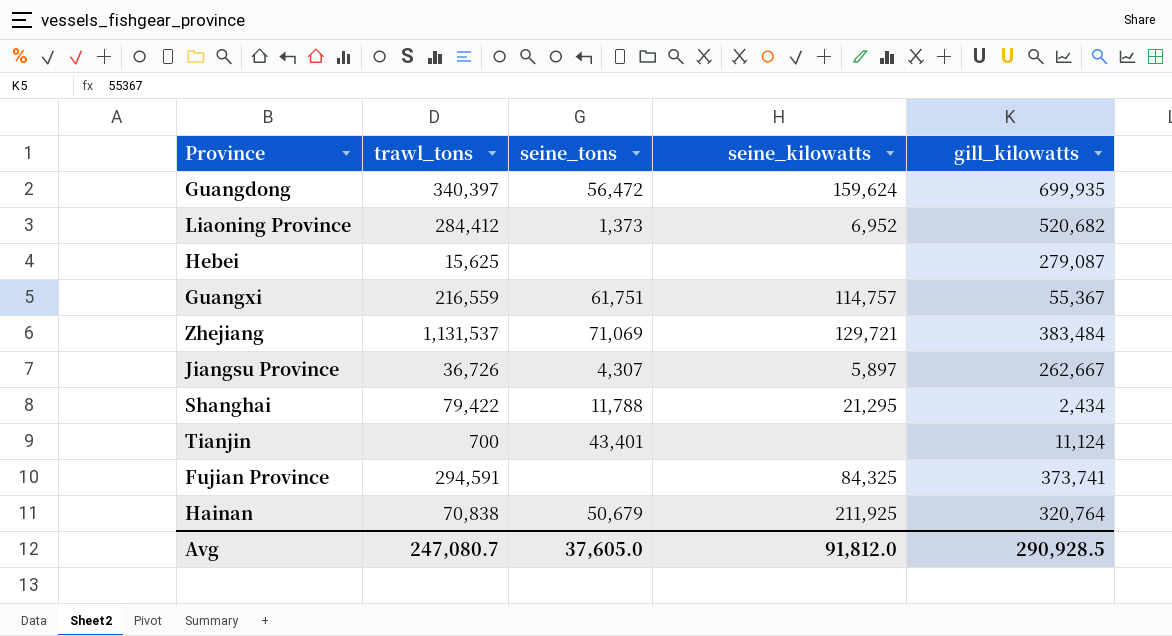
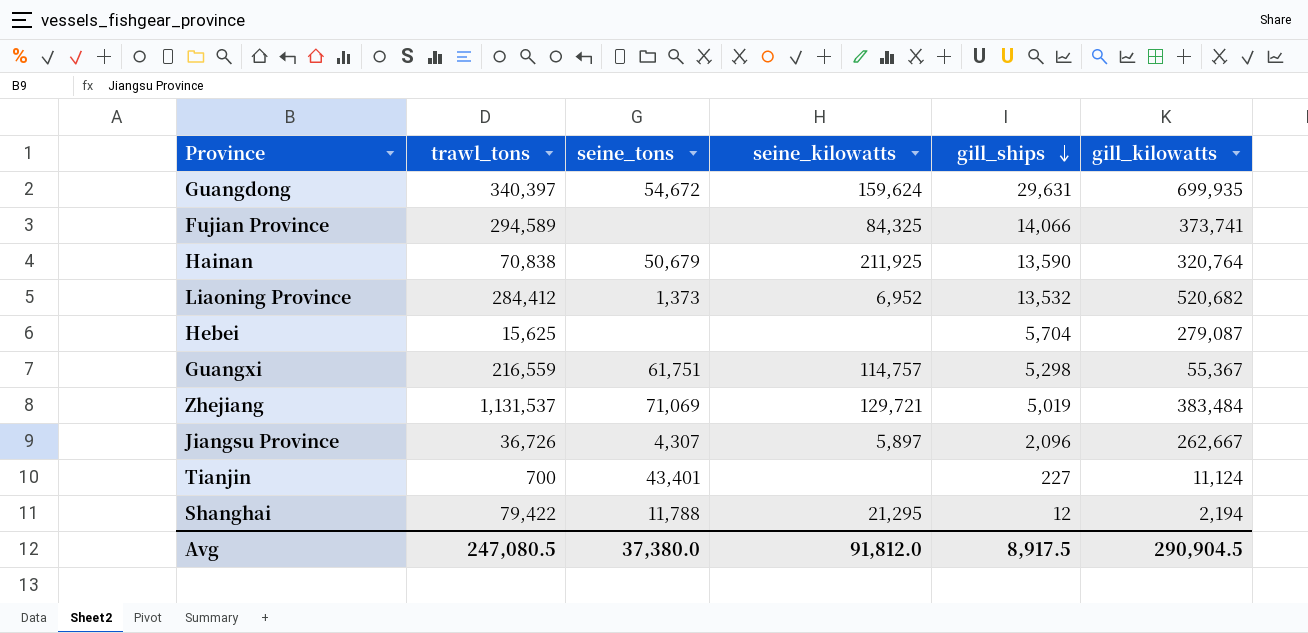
row order: none -> gill_ships descending
column gill_ships | position: none -> 5
Guangdong | seine_tons: 56,472 -> 54,672
Fujian Province | trawl_tons: 294,591 -> 294,589
Shanghai | gill_kilowatts: 2,434 -> 2,194
Avg | trawl_tons: 247,080.7 -> 247,080.5
Avg | seine_tons: 37,605.0 -> 37,380.0
Avg | gill_kilowatts: 290,928.5 -> 290,904.5

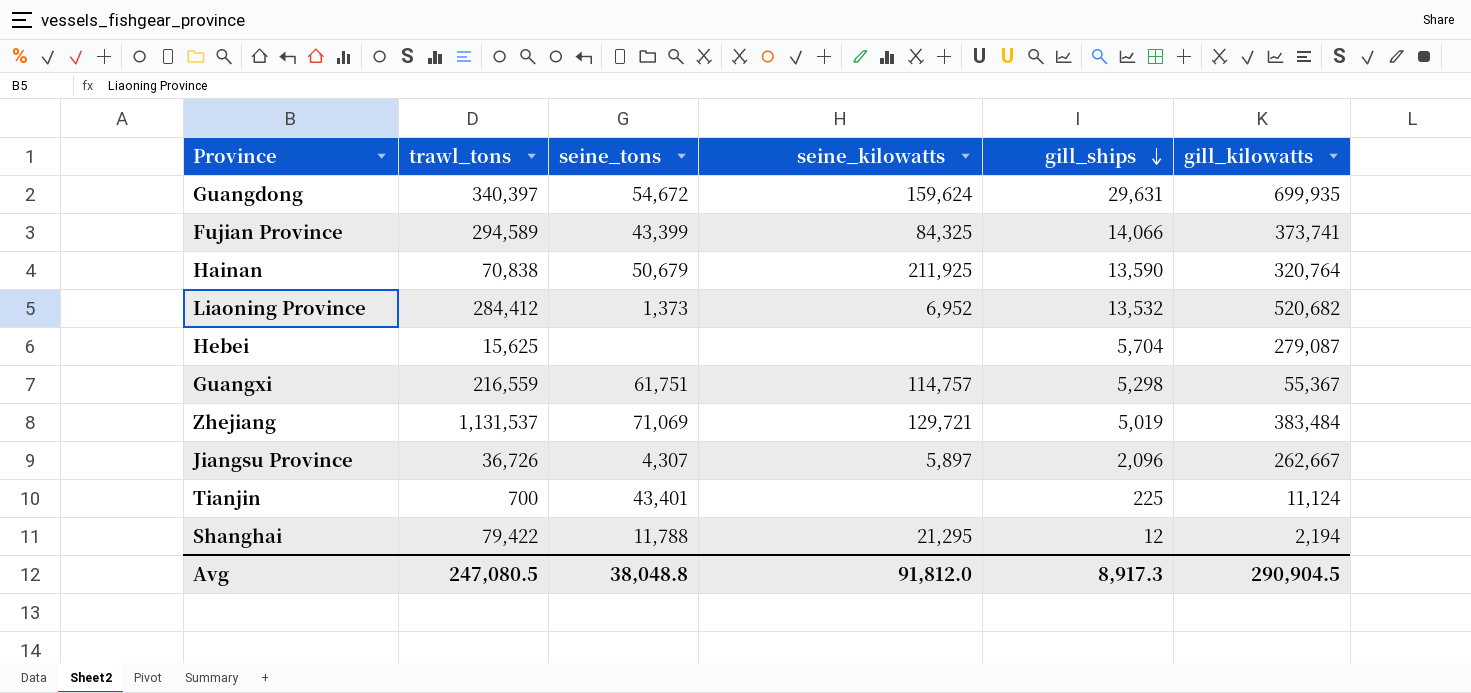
Fujian Province | seine_tons: none -> 43,399
Tianjin | gill_ships: 227 -> 225
Avg | seine_tons: 37,380.0 -> 38,048.8
Avg | gill_ships: 8,917.5 -> 8,917.3

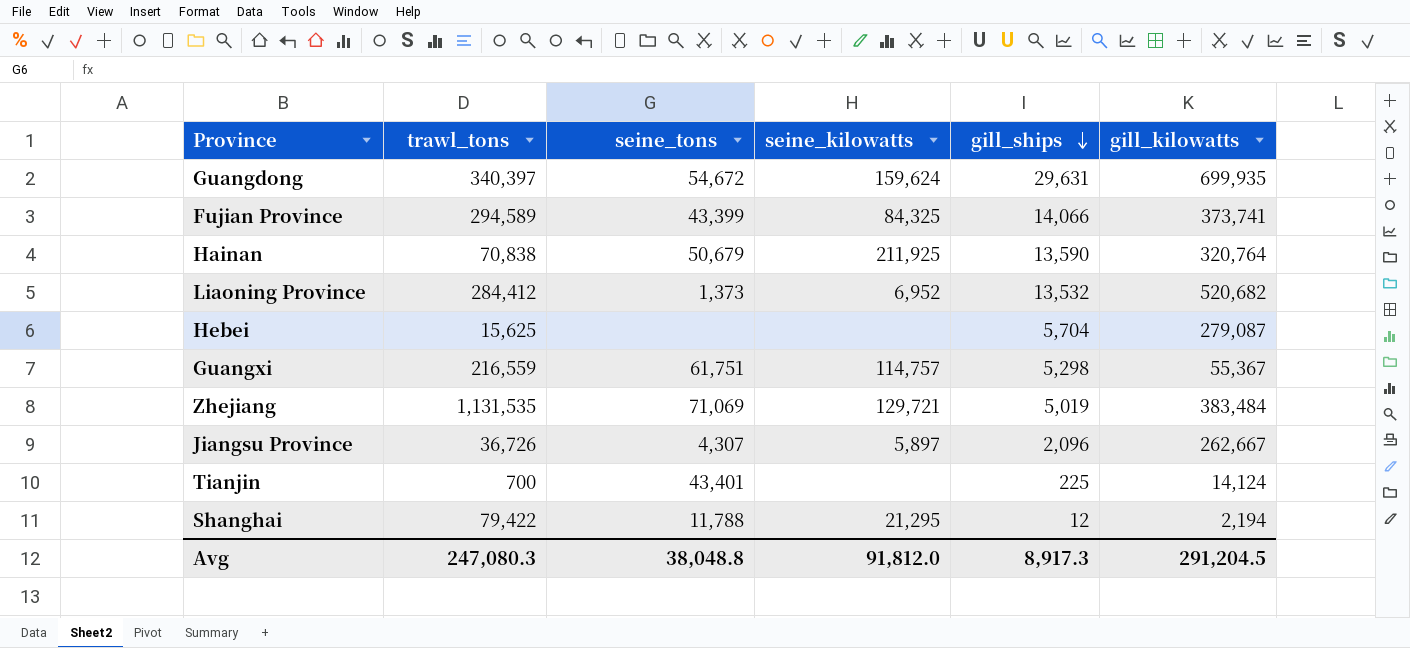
Zhejiang | trawl_tons: 1,131,537 -> 1,131,535
Tianjin | gill_kilowatts: 11,124 -> 14,124
Avg | trawl_tons: 247,080.5 -> 247,080.3
Avg | gill_kilowatts: 290,904.5 -> 291,204.5

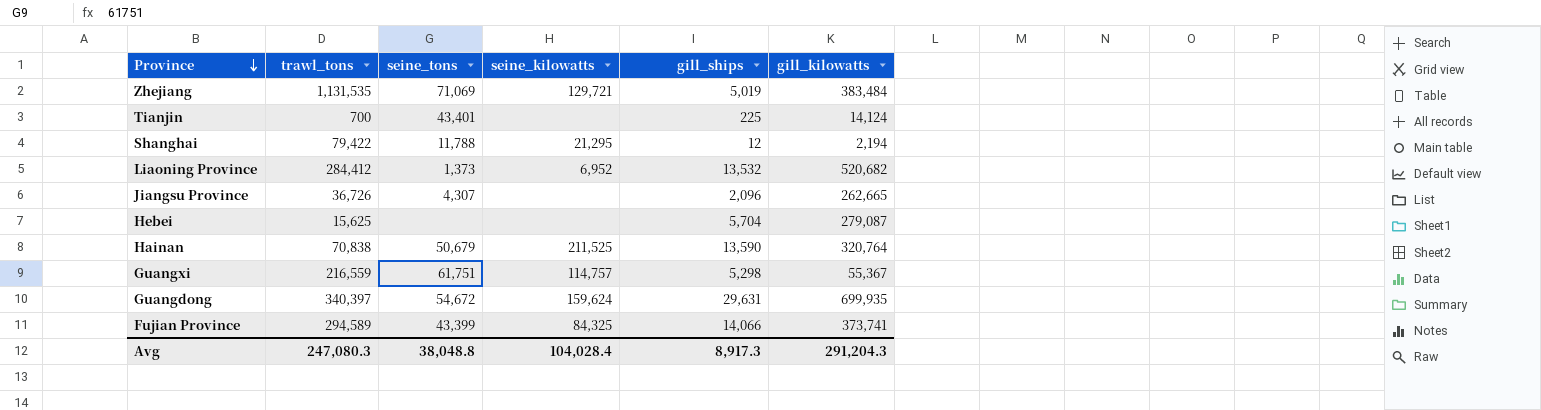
row order: gill_ships descending -> Province descending
Jiangsu Province | seine_kilowatts: 5,897 -> none
Jiangsu Province | gill_kilowatts: 262,667 -> 262,665
Hainan | seine_kilowatts: 211,925 -> 211,525
Avg | seine_kilowatts: 91,812.0 -> 104,028.4
Avg | gill_kilowatts: 291,204.5 -> 291,204.3

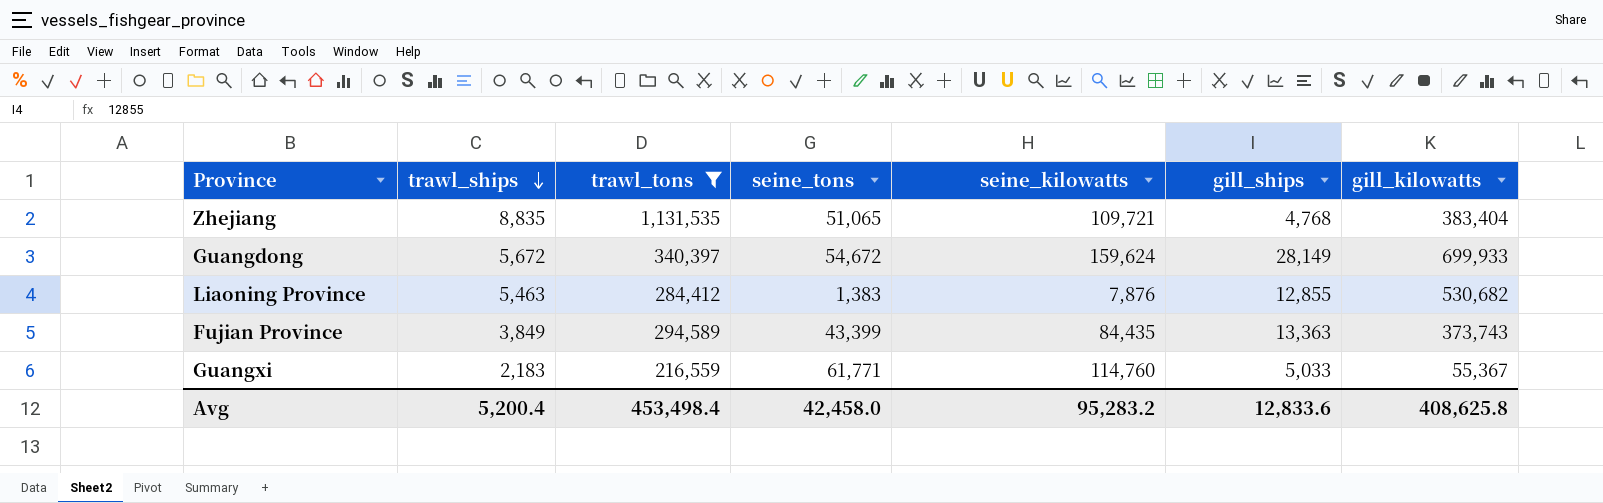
filter: none -> trawl_tons >= 216,559
row order: Province descending -> trawl_ships descending
column trawl_ships | position: none -> 2
Zhejiang | seine_tons: 71,069 -> 51,065
Zhejiang | seine_kilowatts: 129,721 -> 109,721
Zhejiang | gill_ships: 5,019 -> 4,768
Zhejiang | gill_kilowatts: 383,484 -> 383,404
Guangdong | gill_ships: 29,631 -> 28,149
Guangdong | gill_kilowatts: 699,935 -> 699,933
Liaoning Province | seine_tons: 1,373 -> 1,383
Liaoning Province | seine_kilowatts: 6,952 -> 7,876
Liaoning Province | gill_ships: 13,532 -> 12,855
Liaoning Province | gill_kilowatts: 520,682 -> 530,682
Fujian Province | seine_kilowatts: 84,325 -> 84,435
Fujian Province | gill_ships: 14,066 -> 13,363
Fujian Province | gill_kilowatts: 373,741 -> 373,743
Guangxi | seine_tons: 61,751 -> 61,771
Guangxi | seine_kilowatts: 114,757 -> 114,760
Guangxi | gill_ships: 5,298 -> 5,033
Avg | trawl_tons: 247,080.3 -> 453,498.4
Avg | seine_tons: 38,048.8 -> 42,458.0
Avg | seine_kilowatts: 104,028.4 -> 95,283.2
Avg | gill_ships: 8,917.3 -> 12,833.6
Avg | gill_kilowatts: 291,204.3 -> 408,625.8

